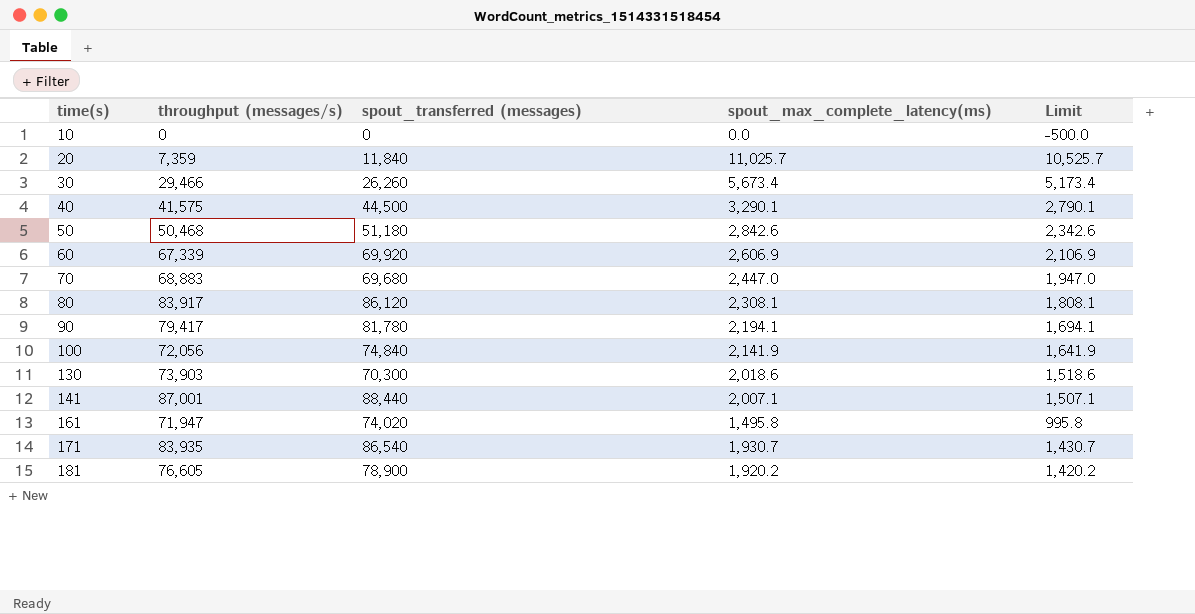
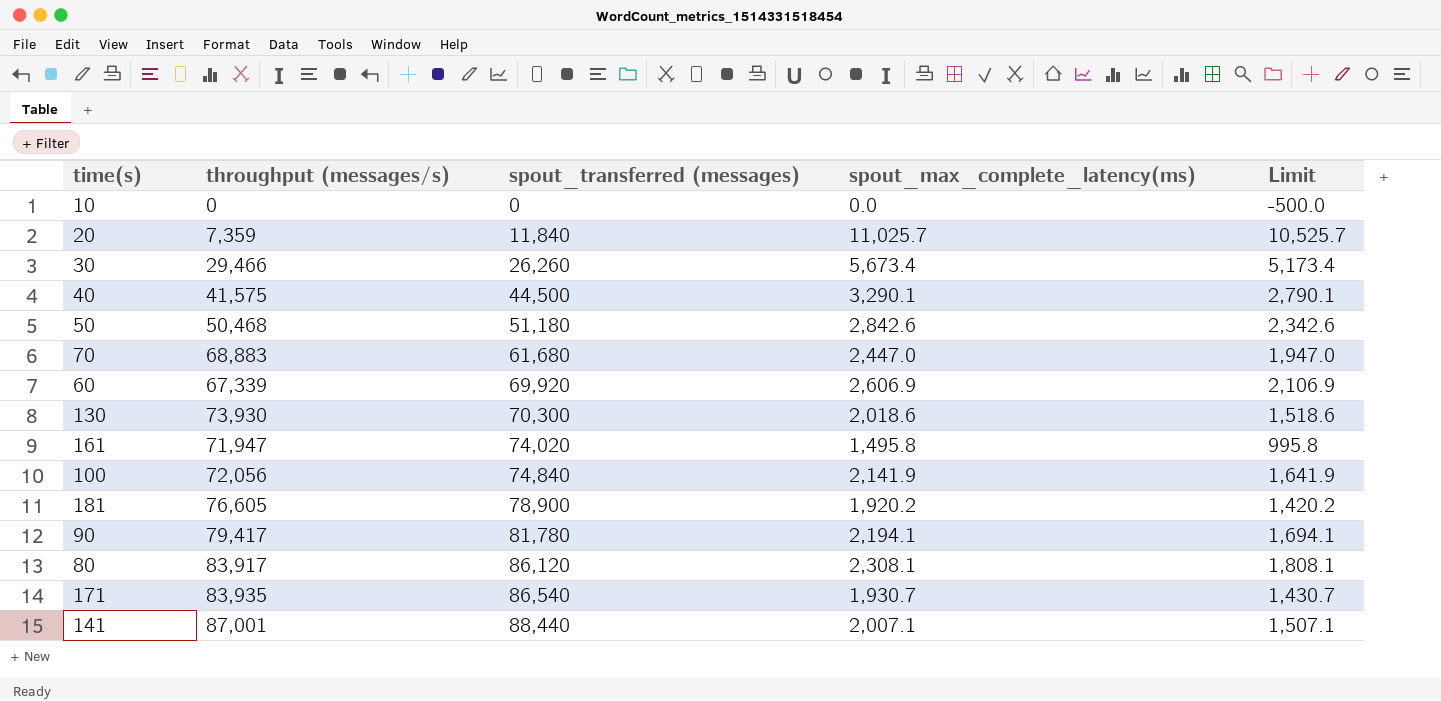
row order: time(s) ascending -> spout_transferred (messages) ascending
70 | spout_transferred (messages): 69,680 -> 61,680
130 | throughput (messages/s): 73,903 -> 73,930

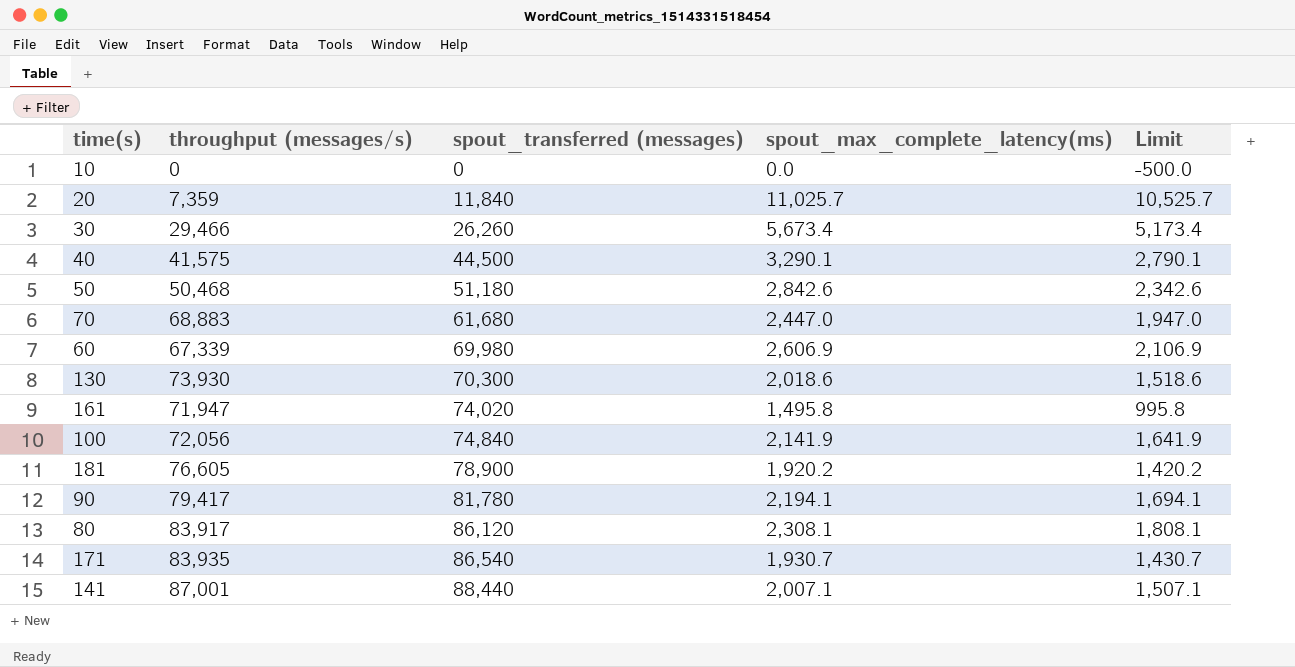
60 | spout_transferred (messages): 69,920 -> 69,980

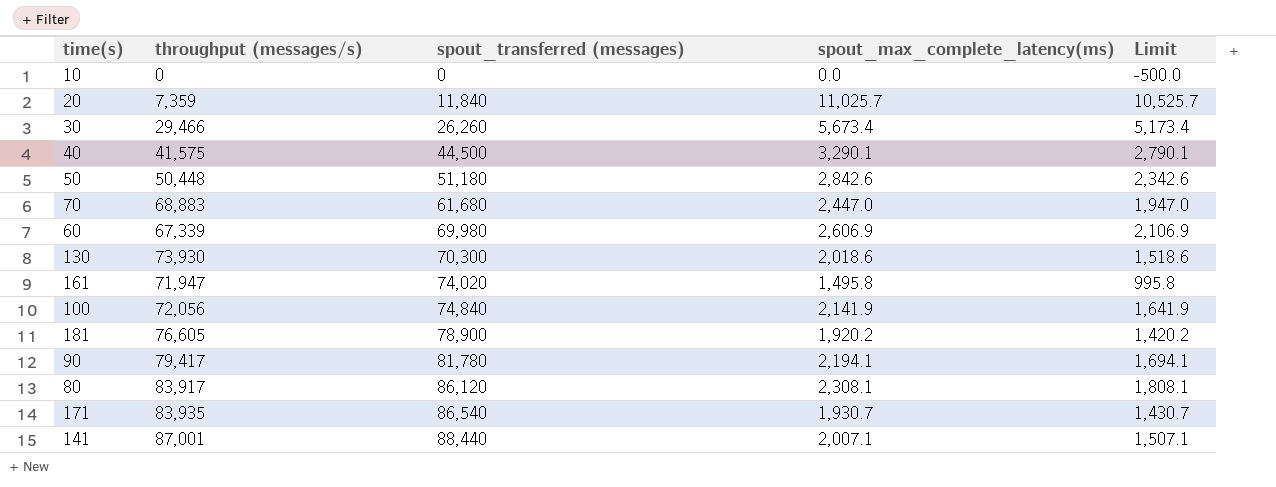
50 | throughput (messages/s): 50,468 -> 50,448

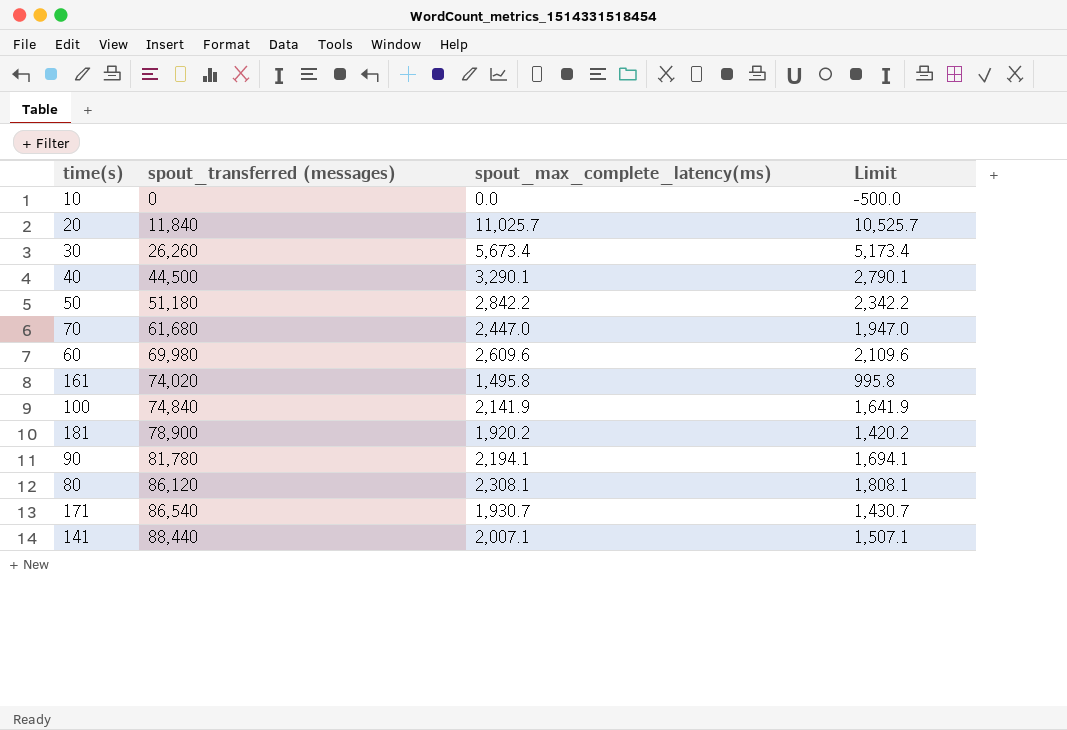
column throughput (messages/s) | position: 2 -> none
row 130: 73,930 | 70,300 | 2,018.6 | 1,518.6 -> none
50 | spout_max_complete_latency(ms): 2,842.6 -> 2,842.2
50 | Limit: 2,342.6 -> 2,342.2
60 | spout_max_complete_latency(ms): 2,606.9 -> 2,609.6
60 | Limit: 2,106.9 -> 2,109.6

